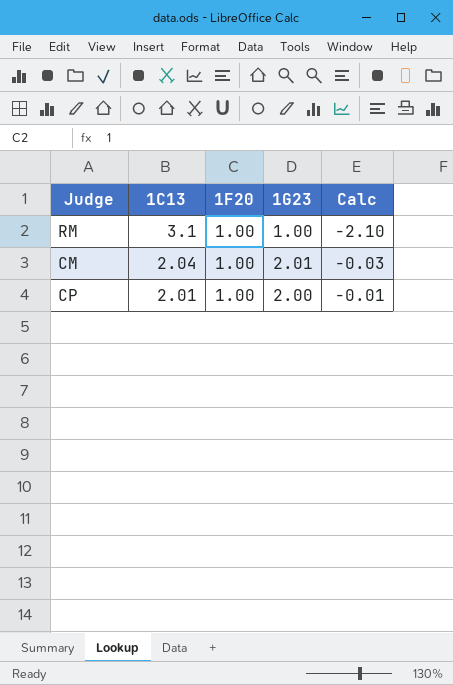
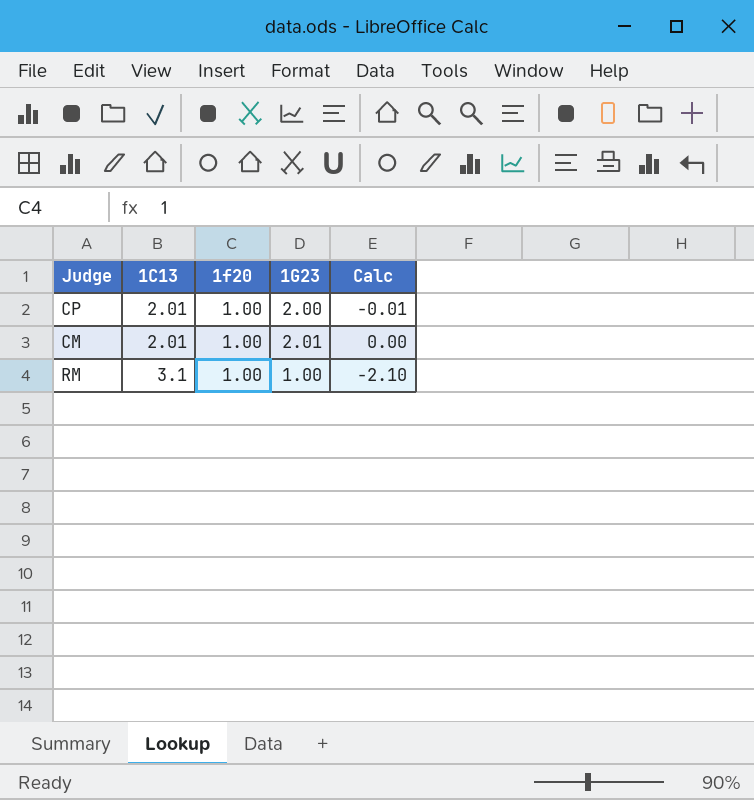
row order: 1C13 descending -> 1C13 ascending
column name: 1F20 -> 1f20
CM | 1C13: 2.04 -> 2.01
CM | Calc: -0.03 -> 0.00

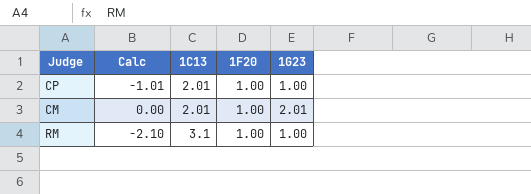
column Calc | position: 5 -> 2
column name: 1f20 -> 1F20
CP | Calc: -0.01 -> -1.01
CP | 1G23: 2.00 -> 1.00

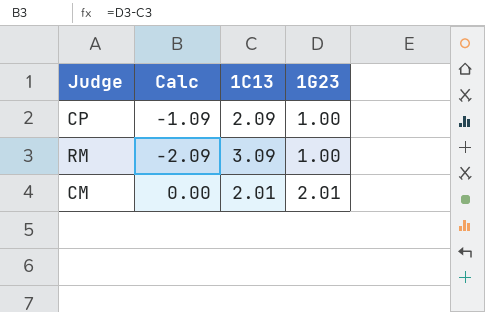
row order: 1C13 ascending -> 1G23 ascending
column 1F20 | position: 4 -> none
CP | Calc: -1.01 -> -1.09
CP | 1C13: 2.01 -> 2.09
RM | Calc: -2.10 -> -2.09
RM | 1C13: 3.1 -> 3.09

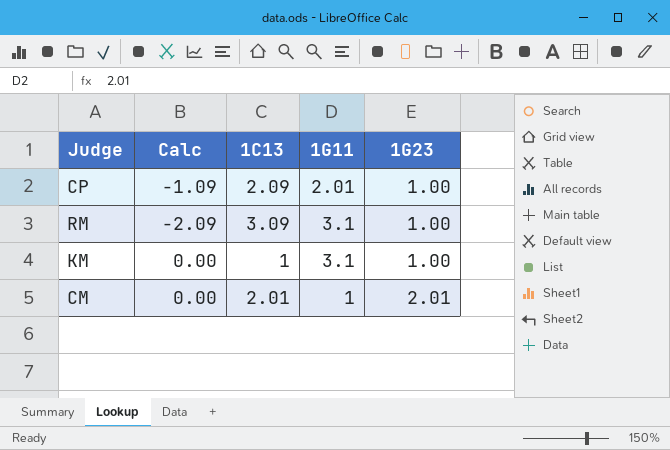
column 1G11 | position: none -> 4
row KM: none -> 0.00 | 1 | 3.1 | 1.00

